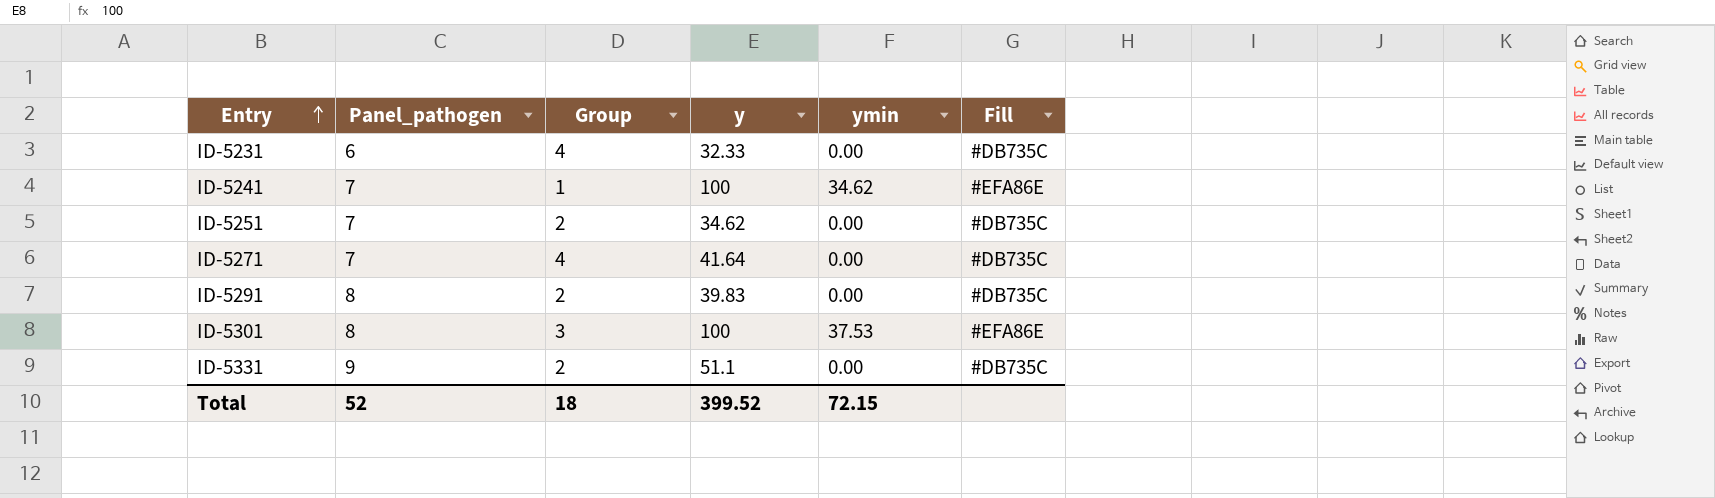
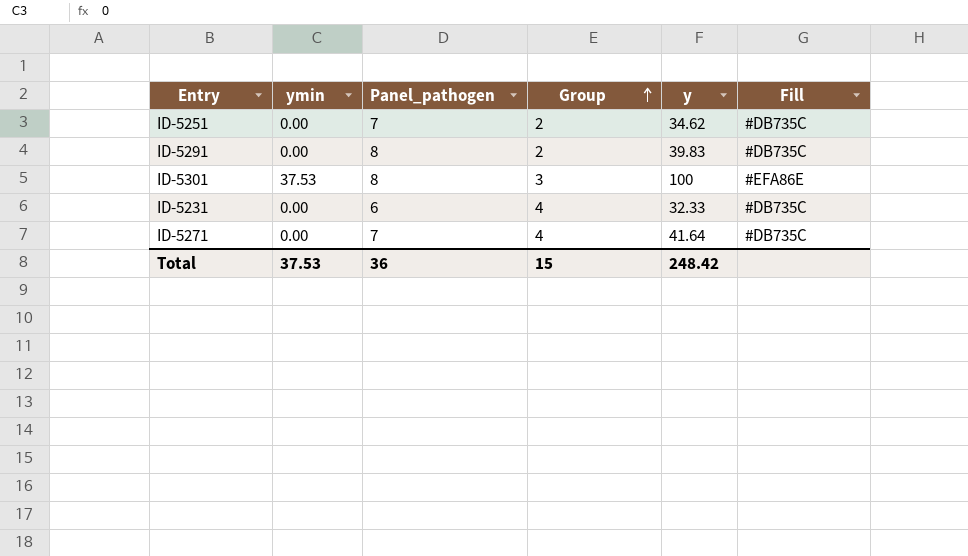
row order: Entry ascending -> Group ascending
column ymin | position: 5 -> 2
row ID-5241: 7 | 1 | 100 | 34.62 | #EFA86E -> none
row ID-5331: 9 | 2 | 51.1 | 0.00 | #DB735C -> none
Total | ymin: 72.15 -> 37.53
Total | Panel_pathogen: 52 -> 36
Total | Group: 18 -> 15
Total | y: 399.52 -> 248.42

